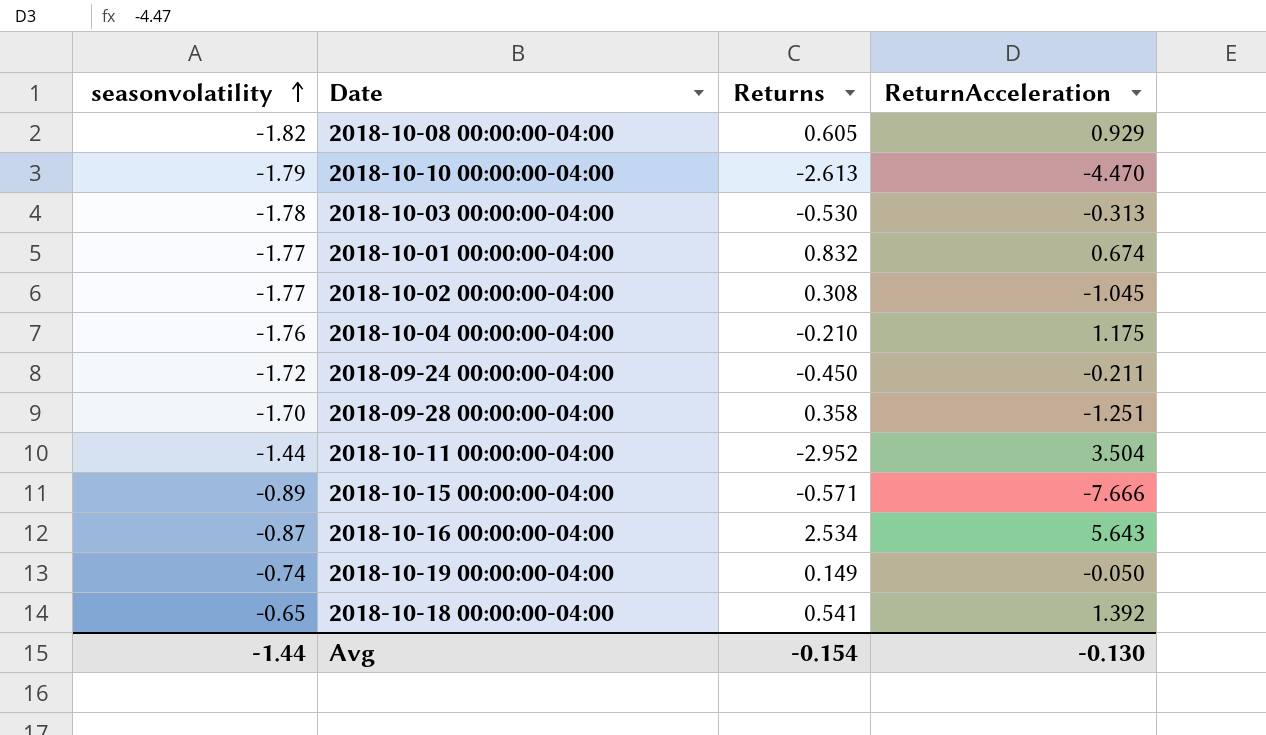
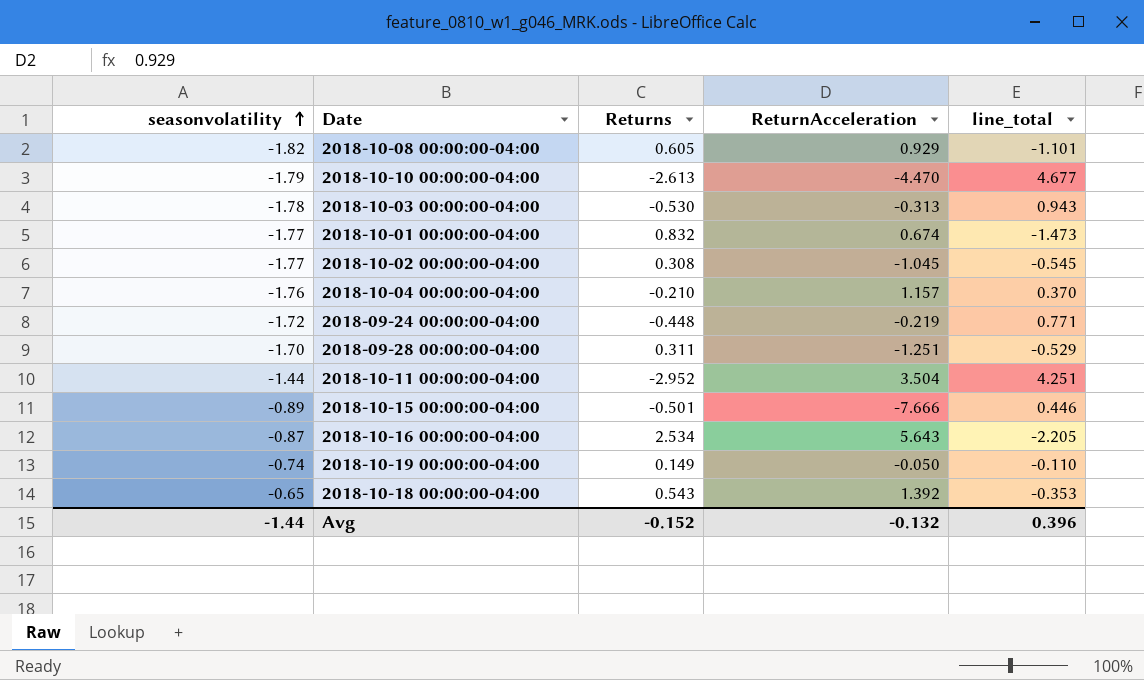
column line_total | formula: none -> [seasonvolatility] * [Returns]
2018-10-04 00:00:00-04:00 | ReturnAcceleration: 1.175 -> 1.157
2018-09-24 00:00:00-04:00 | Returns: -0.450 -> -0.448
2018-09-24 00:00:00-04:00 | ReturnAcceleration: -0.211 -> -0.219
2018-09-28 00:00:00-04:00 | Returns: 0.358 -> 0.311
2018-10-15 00:00:00-04:00 | Returns: -0.571 -> -0.501
2018-10-18 00:00:00-04:00 | Returns: 0.541 -> 0.543
Avg | Returns: -0.154 -> -0.152
Avg | ReturnAcceleration: -0.130 -> -0.132

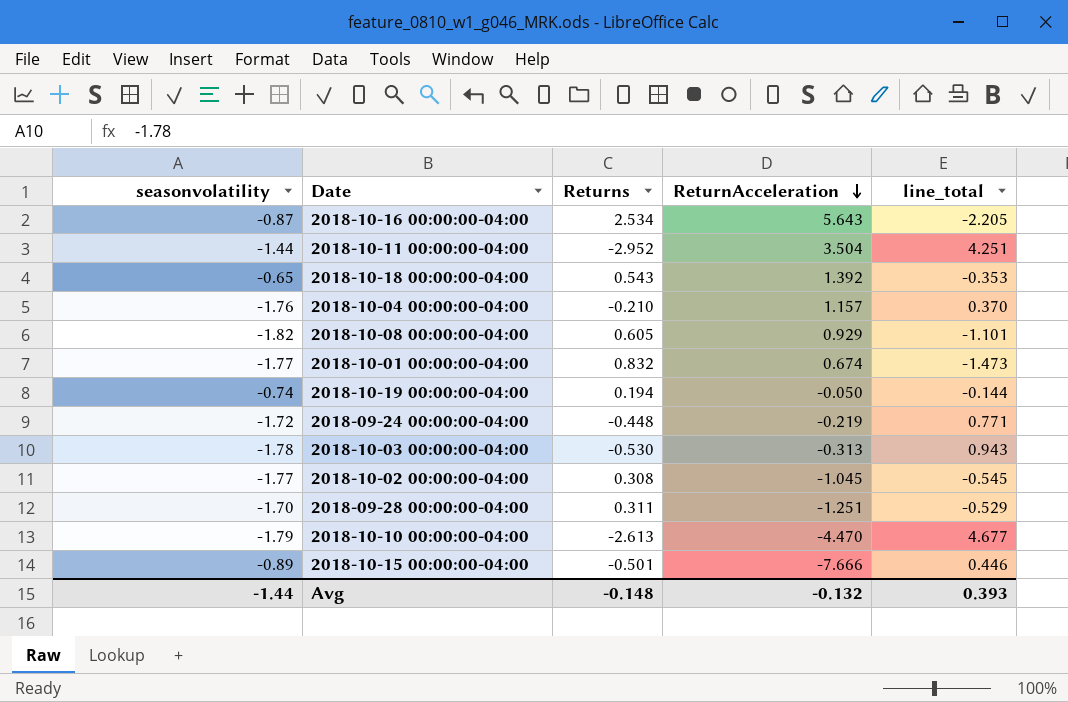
row order: seasonvolatility ascending -> ReturnAcceleration descending
2018-10-19 00:00:00-04:00 | Returns: 0.149 -> 0.194
2018-10-19 00:00:00-04:00 | line_total: -0.110 -> -0.144
Avg | Returns: -0.152 -> -0.148
Avg | line_total: 0.396 -> 0.393

